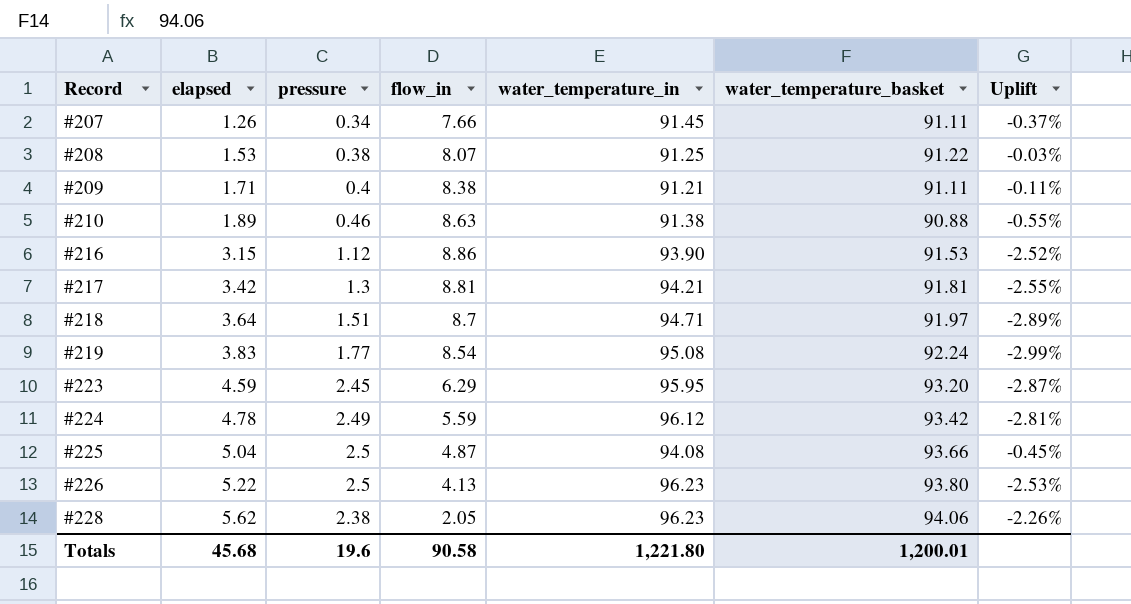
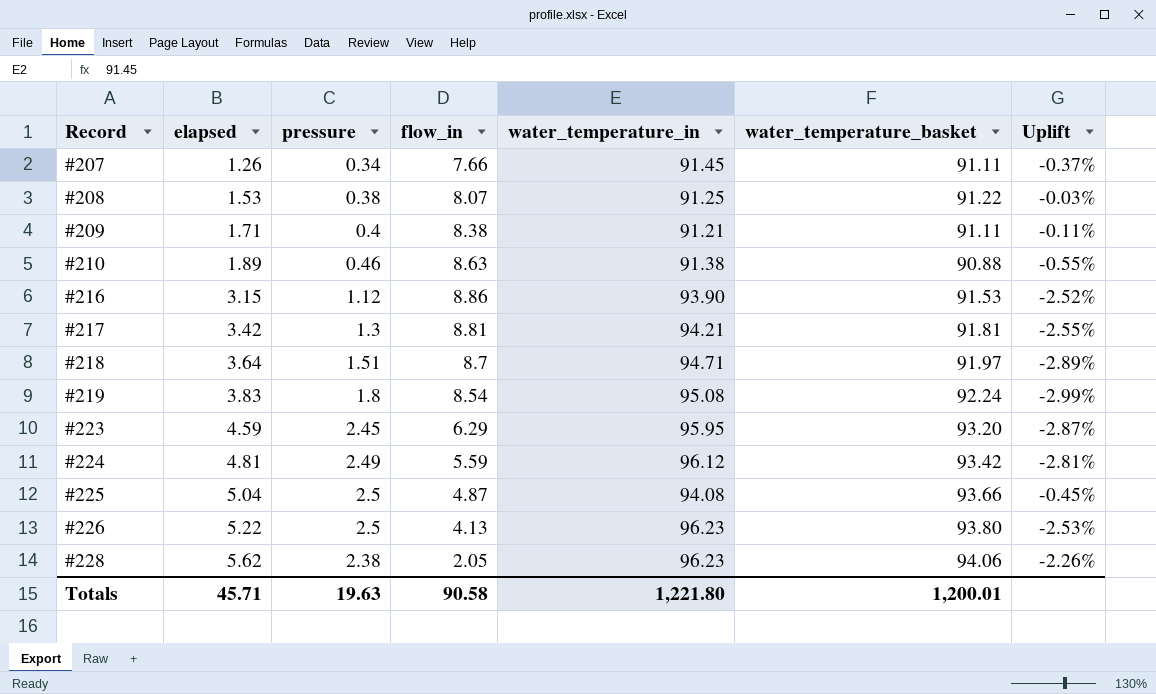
#219 | pressure: 1.77 -> 1.8
#224 | elapsed: 4.78 -> 4.81
Totals | elapsed: 45.68 -> 45.71
Totals | pressure: 19.6 -> 19.63

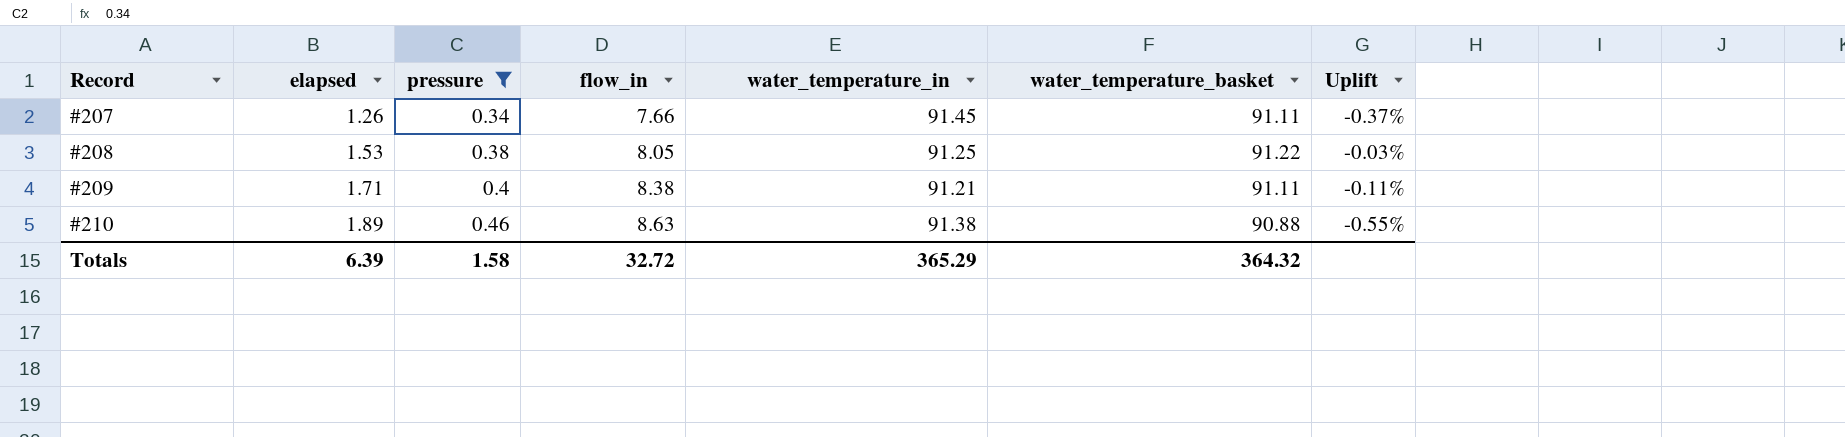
filter: none -> pressure <= 0.46
#208 | flow_in: 8.07 -> 8.05
Totals | elapsed: 45.71 -> 6.39
Totals | pressure: 19.63 -> 1.58
Totals | flow_in: 90.58 -> 32.72
Totals | water_temperature_in: 1,221.80 -> 365.29
Totals | water_temperature_basket: 1,200.01 -> 364.32

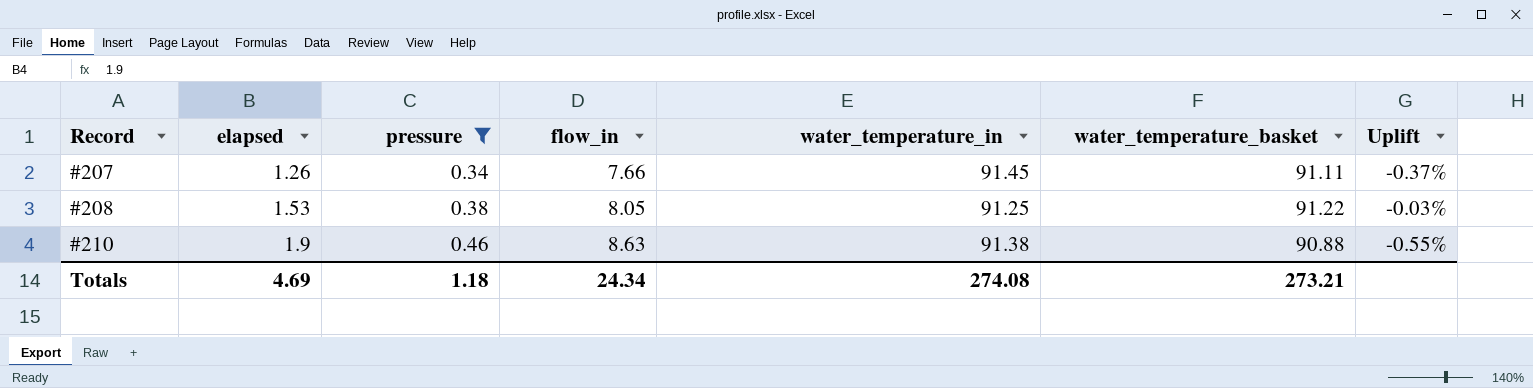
row #209: 1.71 | 0.4 | 8.38 | 91.21 | 91.11 | -0.11% -> none
#210 | elapsed: 1.89 -> 1.9
Totals | elapsed: 6.39 -> 4.69
Totals | pressure: 1.58 -> 1.18
Totals | flow_in: 32.72 -> 24.34
Totals | water_temperature_in: 365.29 -> 274.08
Totals | water_temperature_basket: 364.32 -> 273.21

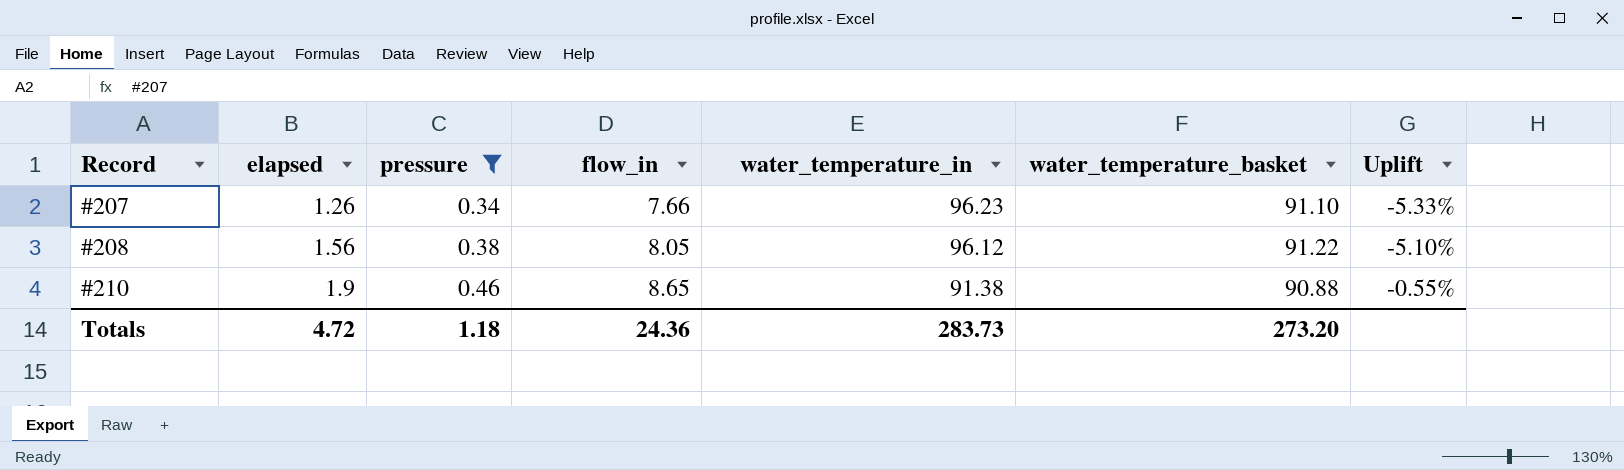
#207 | water_temperature_in: 91.45 -> 96.23
#207 | water_temperature_basket: 91.11 -> 91.10
#207 | Uplift: -0.37% -> -5.33%
#208 | elapsed: 1.53 -> 1.56
#208 | water_temperature_in: 91.25 -> 96.12
#208 | Uplift: -0.03% -> -5.10%
#210 | flow_in: 8.63 -> 8.65
Totals | elapsed: 4.69 -> 4.72
Totals | flow_in: 24.34 -> 24.36
Totals | water_temperature_in: 274.08 -> 283.73
Totals | water_temperature_basket: 273.21 -> 273.20

